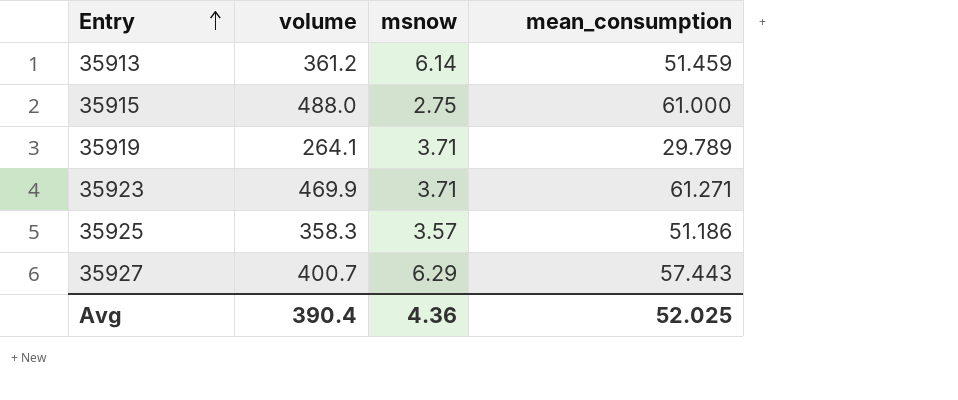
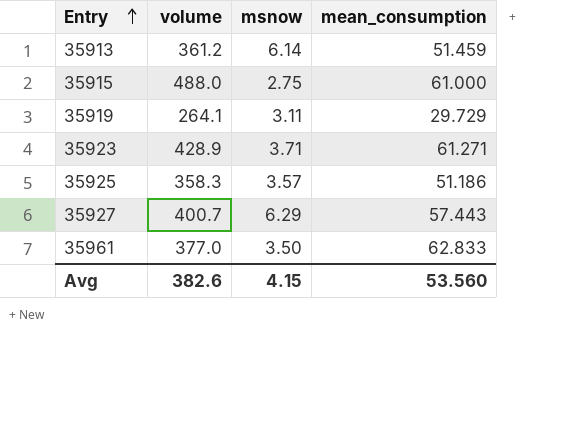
35919 | msnow: 3.71 -> 3.11
35919 | mean_consumption: 29.789 -> 29.729
35923 | volume: 469.9 -> 428.9
row 35961: none -> 377.0 | 3.50 | 62.833
Avg | volume: 390.4 -> 382.6
Avg | msnow: 4.36 -> 4.15
Avg | mean_consumption: 52.025 -> 53.560

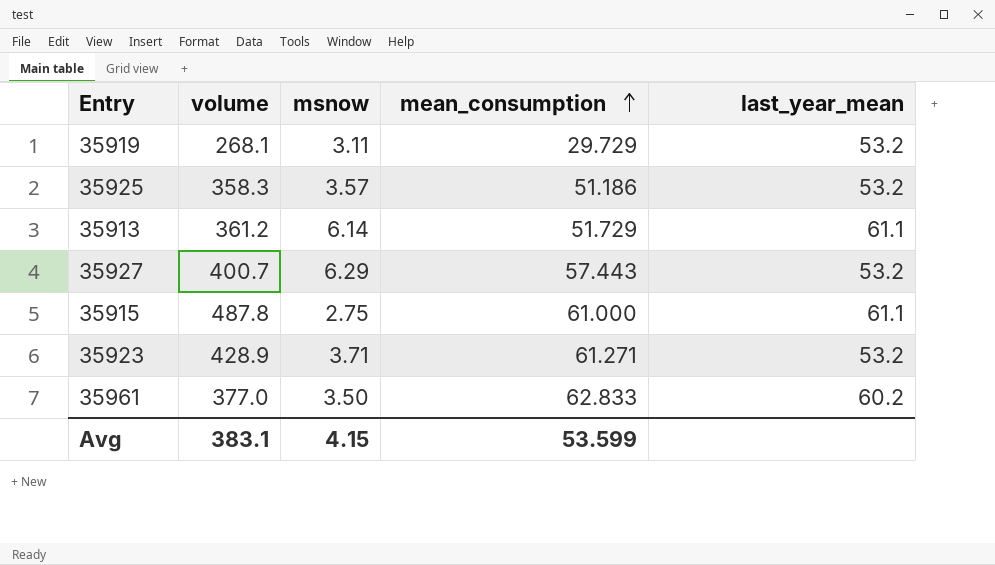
row order: Entry ascending -> mean_consumption ascending
column last_year_mean | position: none -> 5
35919 | volume: 264.1 -> 268.1
35913 | mean_consumption: 51.459 -> 51.729
35915 | volume: 488.0 -> 487.8
Avg | volume: 382.6 -> 383.1
Avg | mean_consumption: 53.560 -> 53.599

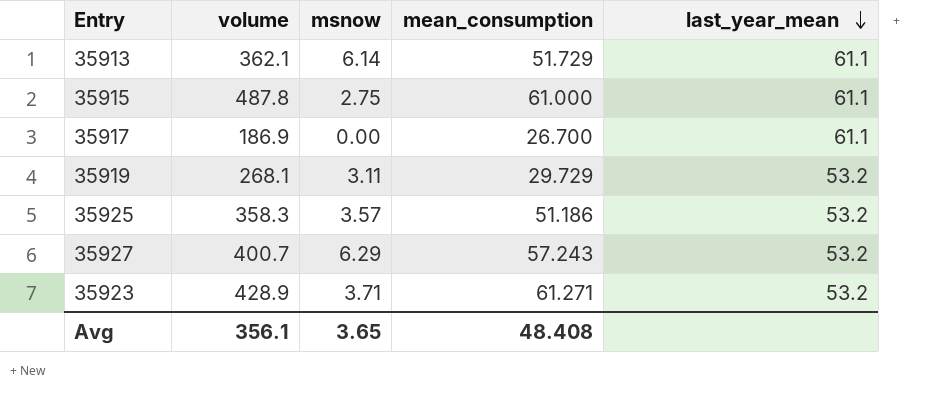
row order: mean_consumption ascending -> last_year_mean descending
row 35961: 377.0 | 3.50 | 62.833 | 60.2 -> none
35913 | volume: 361.2 -> 362.1
row 35917: none -> 186.9 | 0.00 | 26.700 | 61.1
35927 | mean_consumption: 57.443 -> 57.243
Avg | volume: 383.1 -> 356.1
Avg | msnow: 4.15 -> 3.65
Avg | mean_consumption: 53.599 -> 48.408

